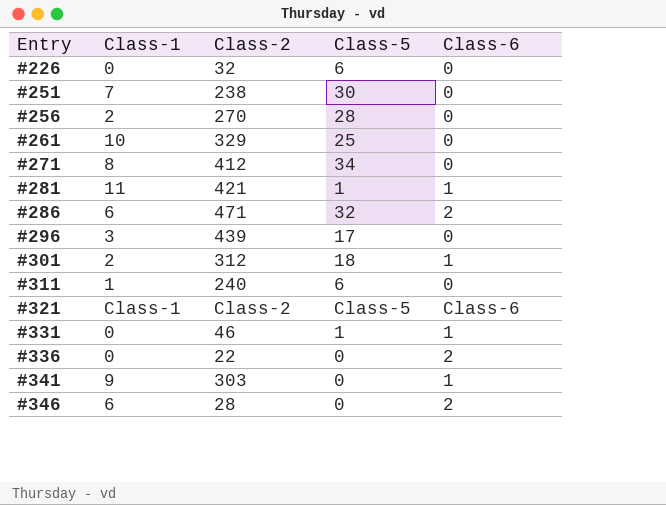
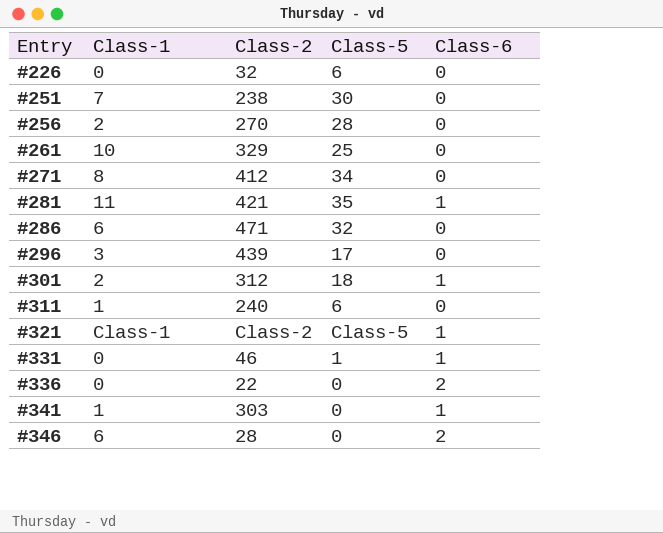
#281 | Class-5: 1 -> 35
#286 | Class-6: 2 -> 0
#321 | Class-6: Class-6 -> 1
#341 | Class-1: 9 -> 1

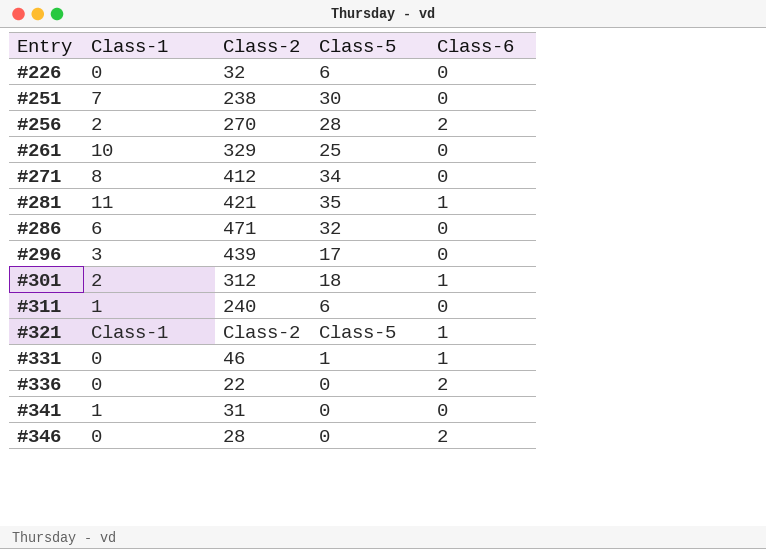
#256 | Class-6: 0 -> 2
#341 | Class-2: 303 -> 31
#341 | Class-6: 1 -> 0
#346 | Class-1: 6 -> 0

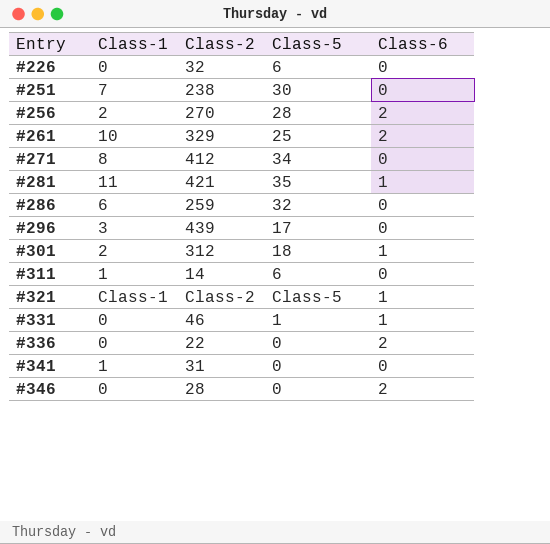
#261 | Class-6: 0 -> 2
#286 | Class-2: 471 -> 259
#311 | Class-2: 240 -> 14

